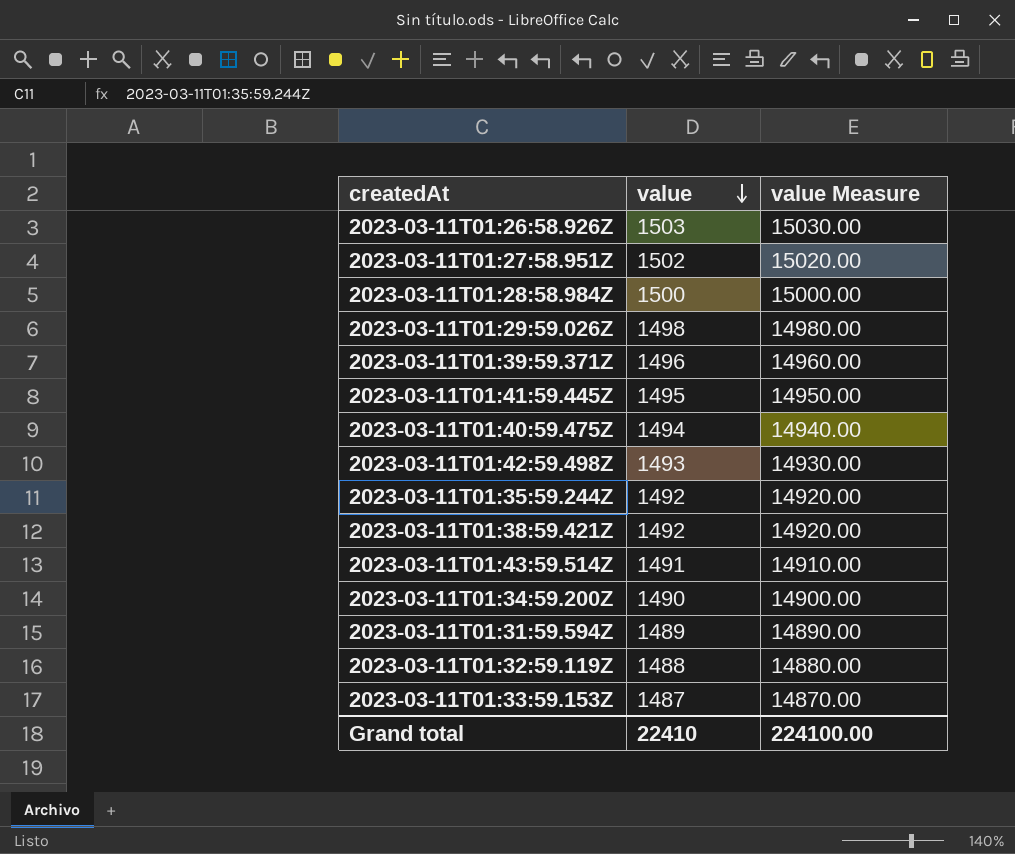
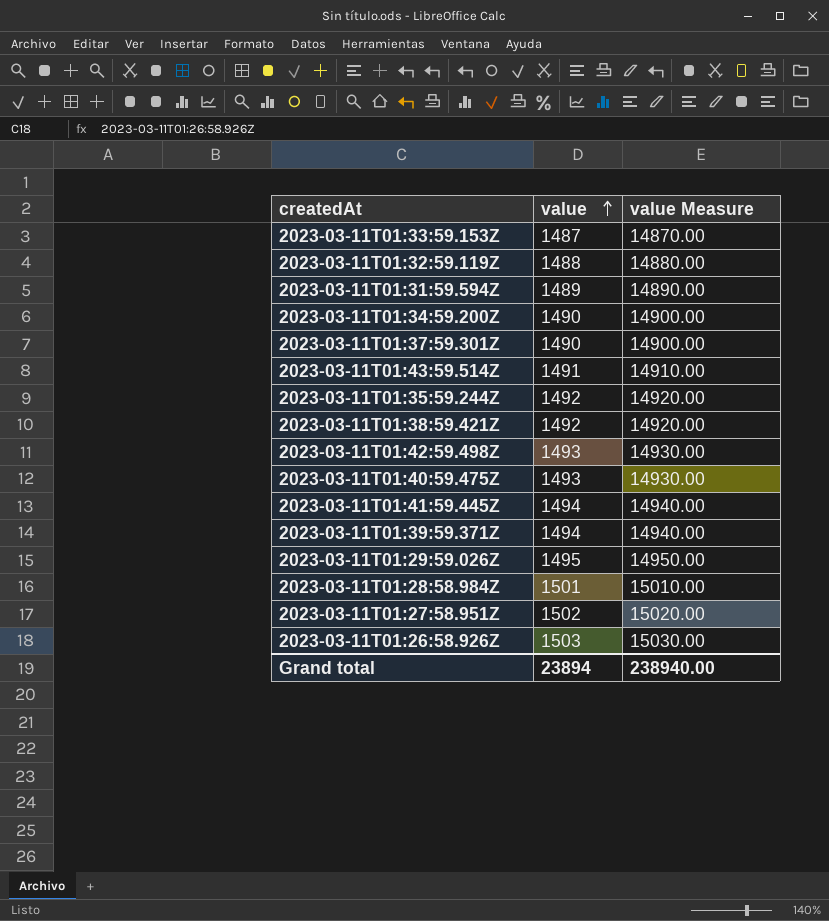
row order: value descending -> value ascending
row 2023-03-11T01:37:59.301Z: none -> 1490 | 14900.00
2023-03-11T01:40:59.475Z | value: 1494 -> 1493
2023-03-11T01:40:59.475Z | value Measure: 14940.00 -> 14930.00
2023-03-11T01:41:59.445Z | value: 1495 -> 1494
2023-03-11T01:41:59.445Z | value Measure: 14950.00 -> 14940.00
2023-03-11T01:39:59.371Z | value: 1496 -> 1494
2023-03-11T01:39:59.371Z | value Measure: 14960.00 -> 14940.00
2023-03-11T01:29:59.026Z | value: 1498 -> 1495
2023-03-11T01:29:59.026Z | value Measure: 14980.00 -> 14950.00
2023-03-11T01:28:58.984Z | value: 1500 -> 1501
2023-03-11T01:28:58.984Z | value Measure: 15000.00 -> 15010.00
Grand total | value: 22410 -> 23894
Grand total | value Measure: 224100.00 -> 238940.00

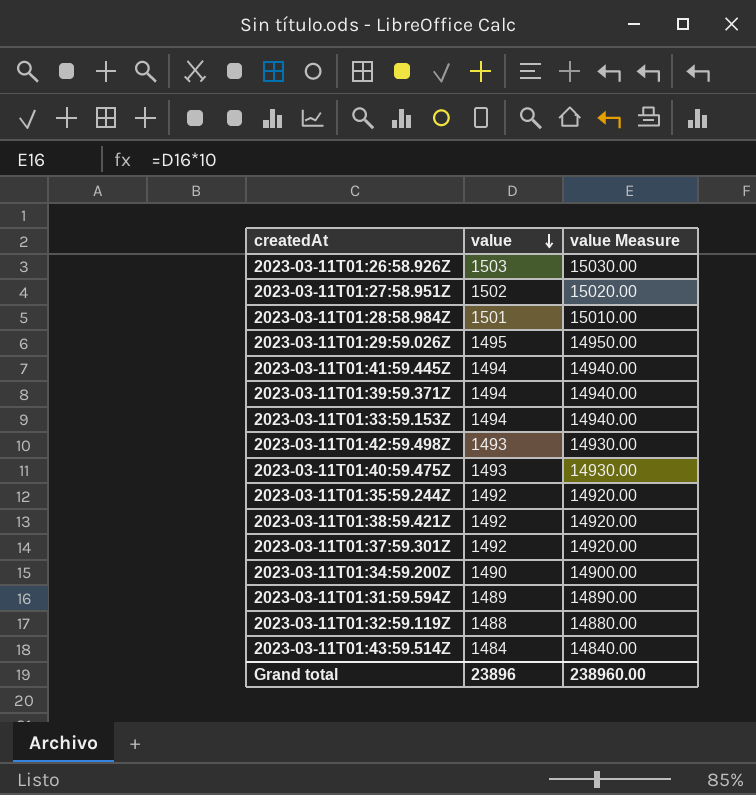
row order: value ascending -> value descending
2023-03-11T01:33:59.153Z | value: 1487 -> 1494
2023-03-11T01:33:59.153Z | value Measure: 14870.00 -> 14940.00
2023-03-11T01:37:59.301Z | value: 1490 -> 1492
2023-03-11T01:37:59.301Z | value Measure: 14900.00 -> 14920.00
2023-03-11T01:43:59.514Z | value: 1491 -> 1484
2023-03-11T01:43:59.514Z | value Measure: 14910.00 -> 14840.00
Grand total | value: 23894 -> 23896
Grand total | value Measure: 238940.00 -> 238960.00

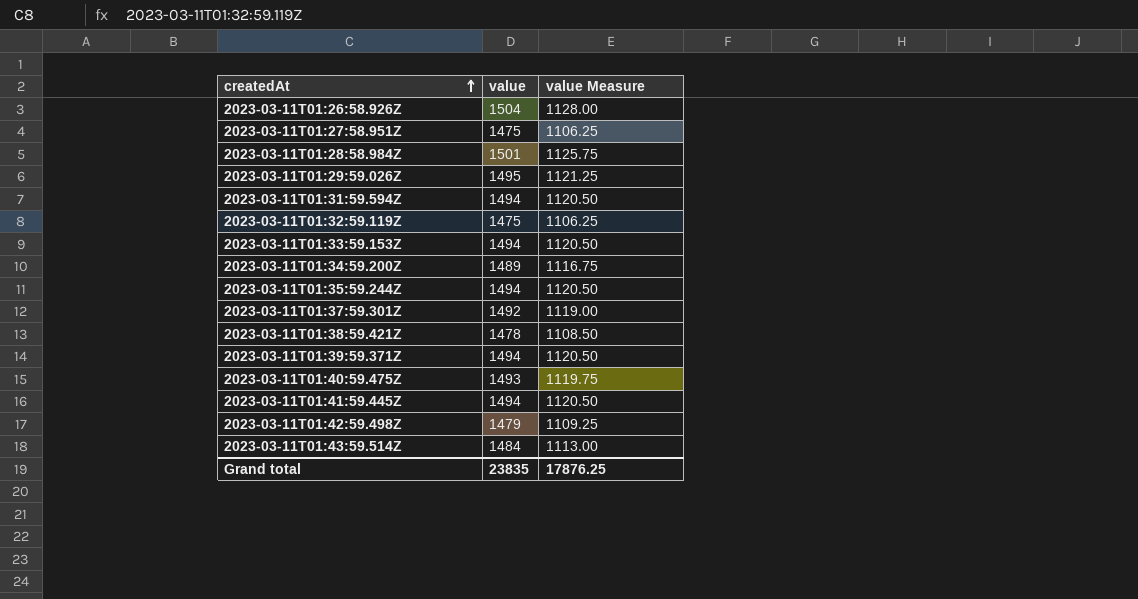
row order: value descending -> createdAt ascending
column value Measure | formula: [value] * 10 -> [value] * 0.75
2023-03-11T01:26:58.926Z | value: 1503 -> 1504
2023-03-11T01:27:58.951Z | value: 1502 -> 1475
2023-03-11T01:31:59.594Z | value: 1489 -> 1494
2023-03-11T01:32:59.119Z | value: 1488 -> 1475
2023-03-11T01:34:59.200Z | value: 1490 -> 1489
2023-03-11T01:35:59.244Z | value: 1492 -> 1494
2023-03-11T01:38:59.421Z | value: 1492 -> 1478
2023-03-11T01:42:59.498Z | value: 1493 -> 1479
Grand total | value: 23896 -> 23835
Grand total | value Measure: 238960.00 -> 17876.25

